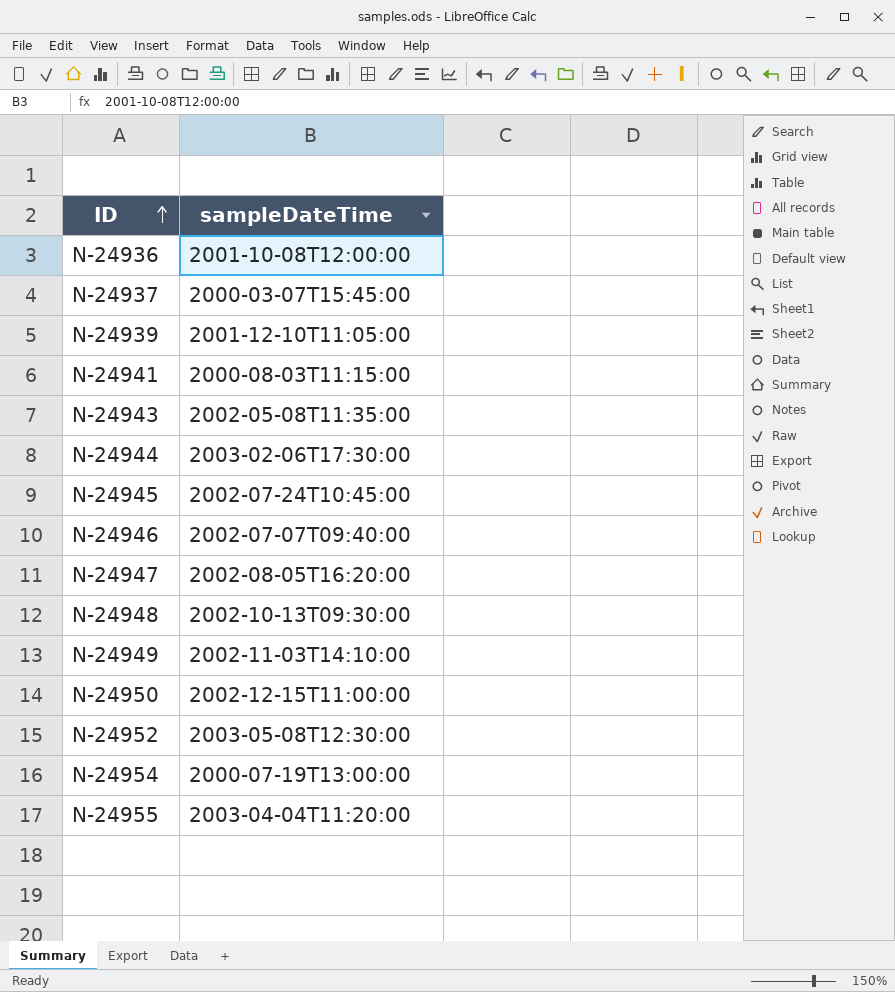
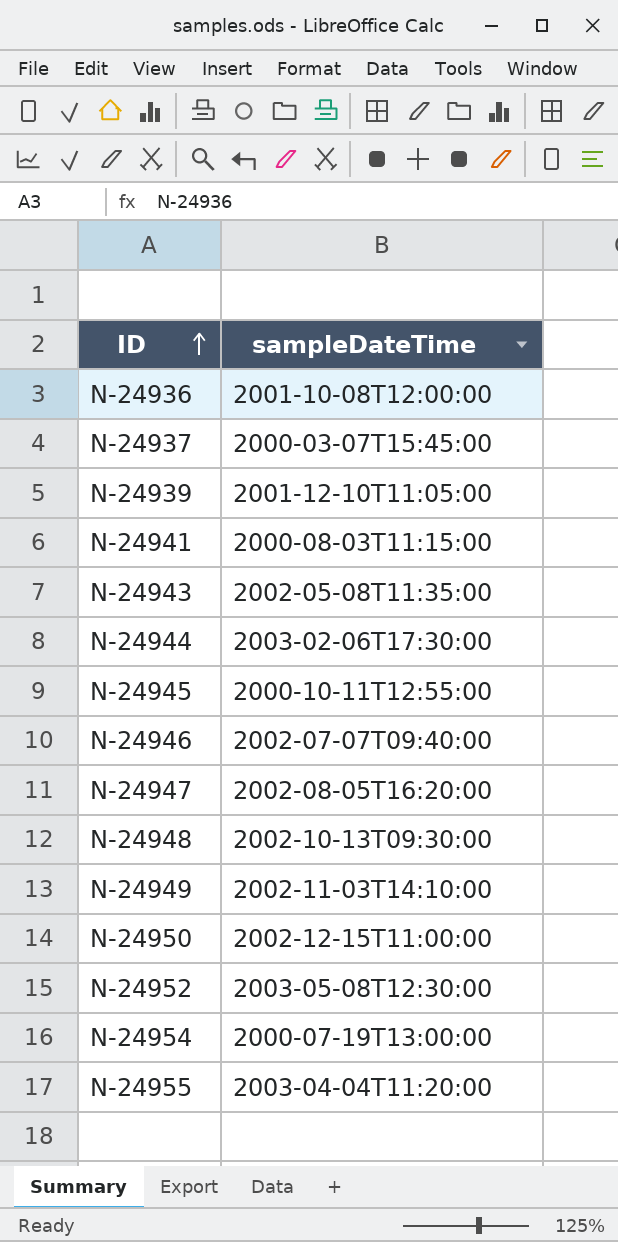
N-24945 | sampleDateTime: 2002-07-24T10:45:00 -> 2000-10-11T12:55:00

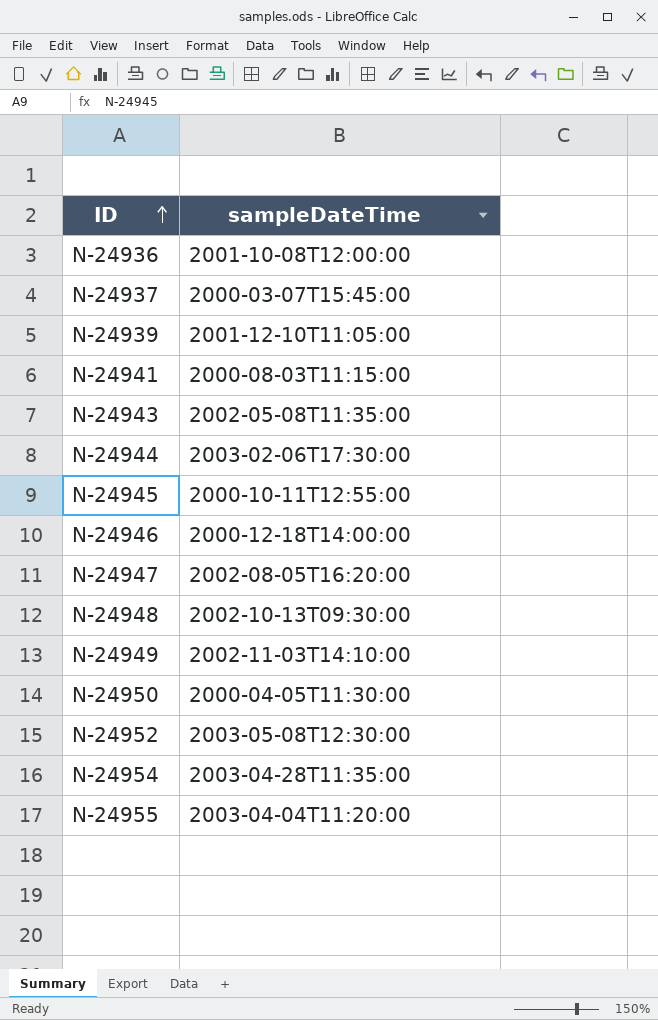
N-24946 | sampleDateTime: 2002-07-07T09:40:00 -> 2000-12-18T14:00:00
N-24950 | sampleDateTime: 2002-12-15T11:00:00 -> 2000-04-05T11:30:00
N-24954 | sampleDateTime: 2000-07-19T13:00:00 -> 2003-04-28T11:35:00

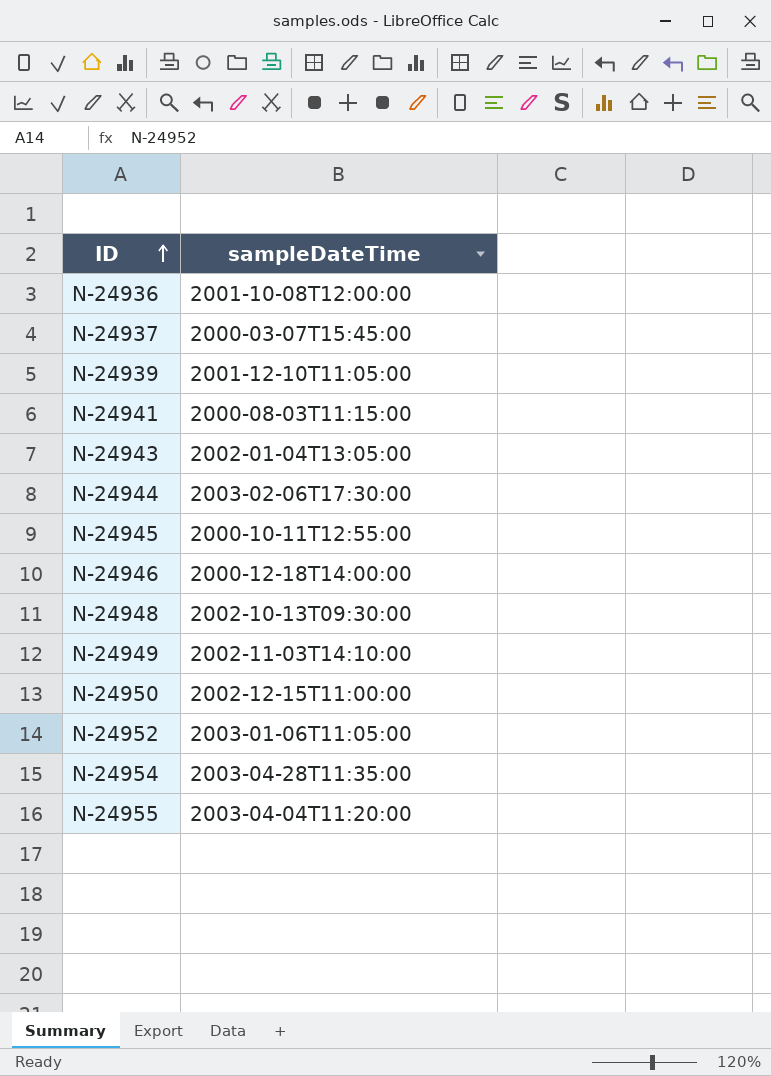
row N-24947: 2002-08-05T16:20:00 -> none
N-24943 | sampleDateTime: 2002-05-08T11:35:00 -> 2002-01-04T13:05:00
N-24950 | sampleDateTime: 2000-04-05T11:30:00 -> 2002-12-15T11:00:00
N-24952 | sampleDateTime: 2003-05-08T12:30:00 -> 2003-01-06T11:05:00

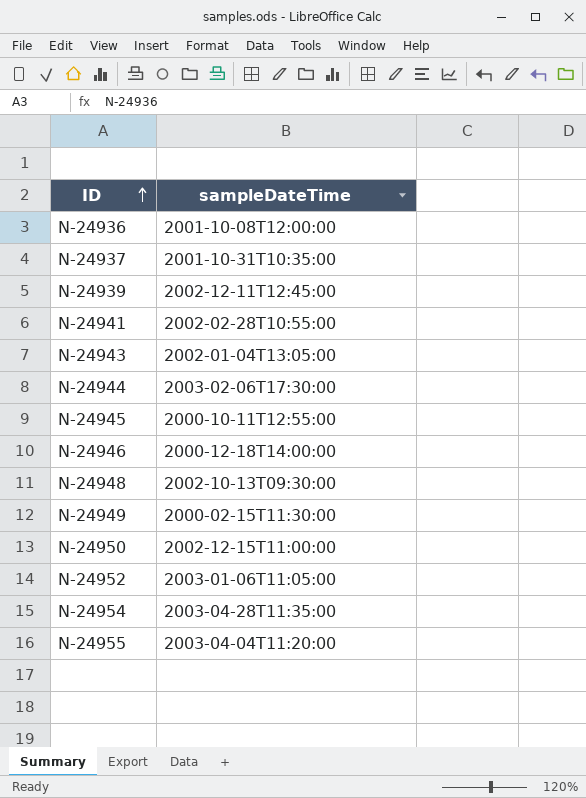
N-24937 | sampleDateTime: 2000-03-07T15:45:00 -> 2001-10-31T10:35:00
N-24939 | sampleDateTime: 2001-12-10T11:05:00 -> 2002-12-11T12:45:00
N-24941 | sampleDateTime: 2000-08-03T11:15:00 -> 2002-02-28T10:55:00
N-24949 | sampleDateTime: 2002-11-03T14:10:00 -> 2000-02-15T11:30:00

